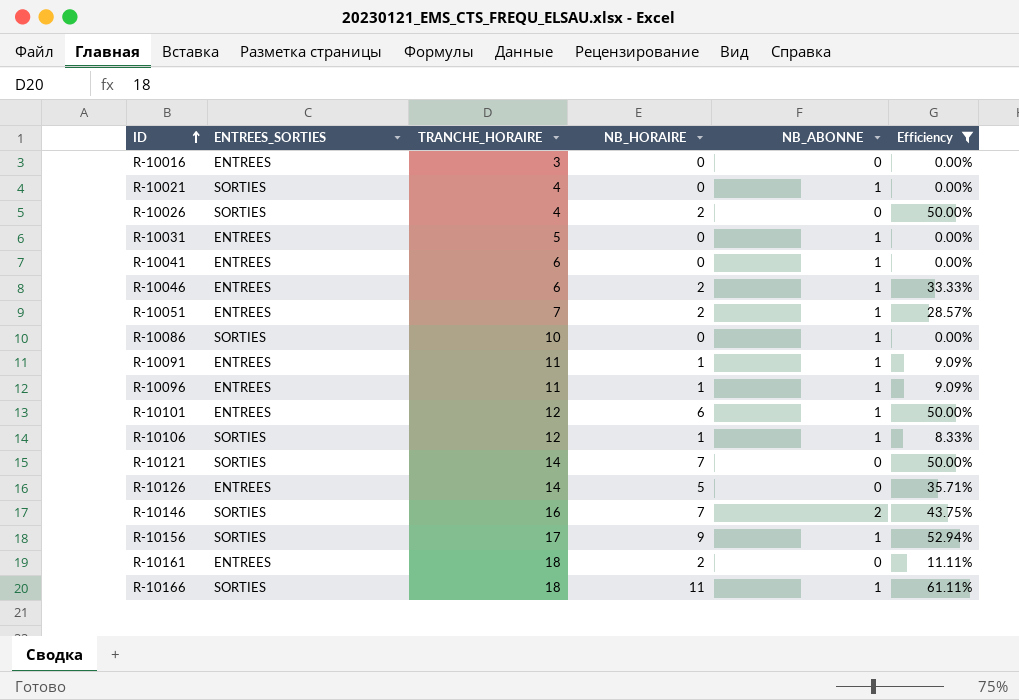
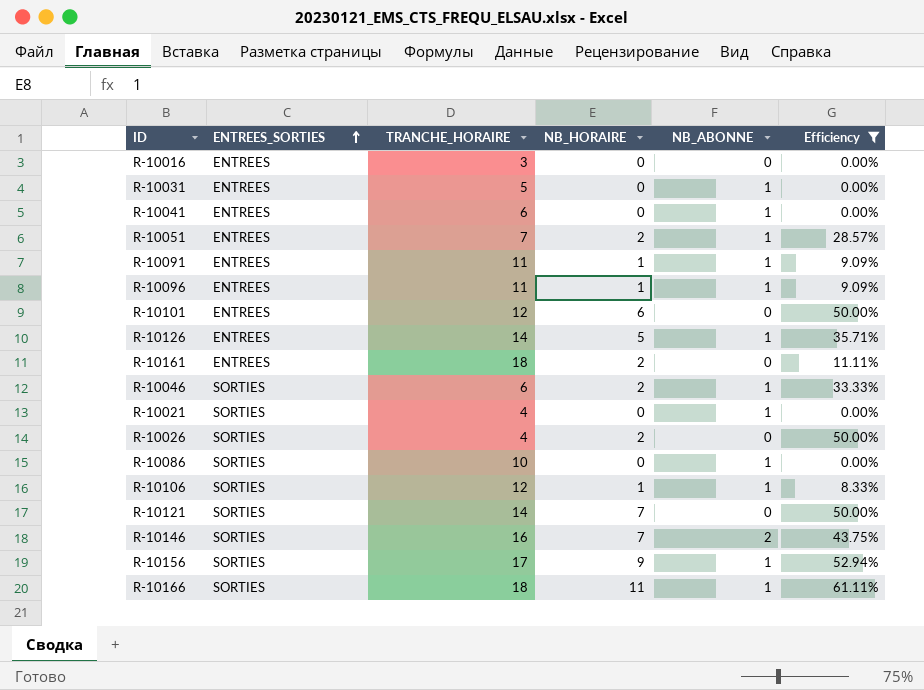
row order: ID ascending -> ENTREES_SORTIES ascending
R-10101 | NB_ABONNE: 1 -> 0
R-10126 | NB_ABONNE: 0 -> 1
R-10046 | ENTREES_SORTIES: ENTREES -> SORTIES

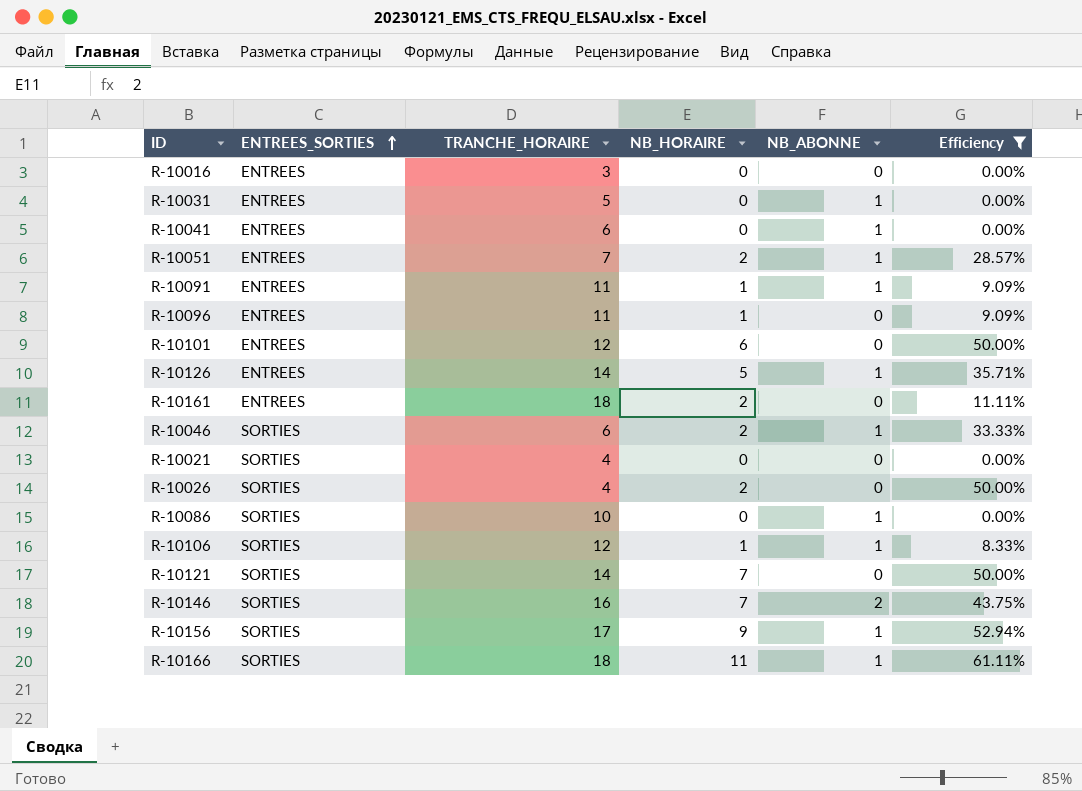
R-10096 | NB_ABONNE: 1 -> 0
R-10021 | NB_ABONNE: 1 -> 0

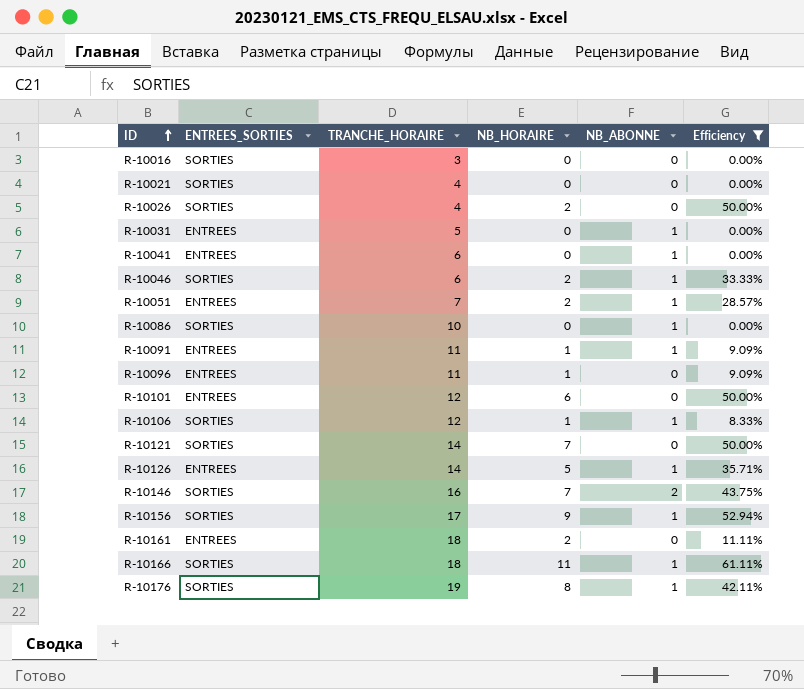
row order: ENTREES_SORTIES ascending -> ID ascending
R-10016 | ENTREES_SORTIES: ENTREES -> SORTIES
row R-10176: none -> SORTIES | 19 | 8 | 1 | 42.11%

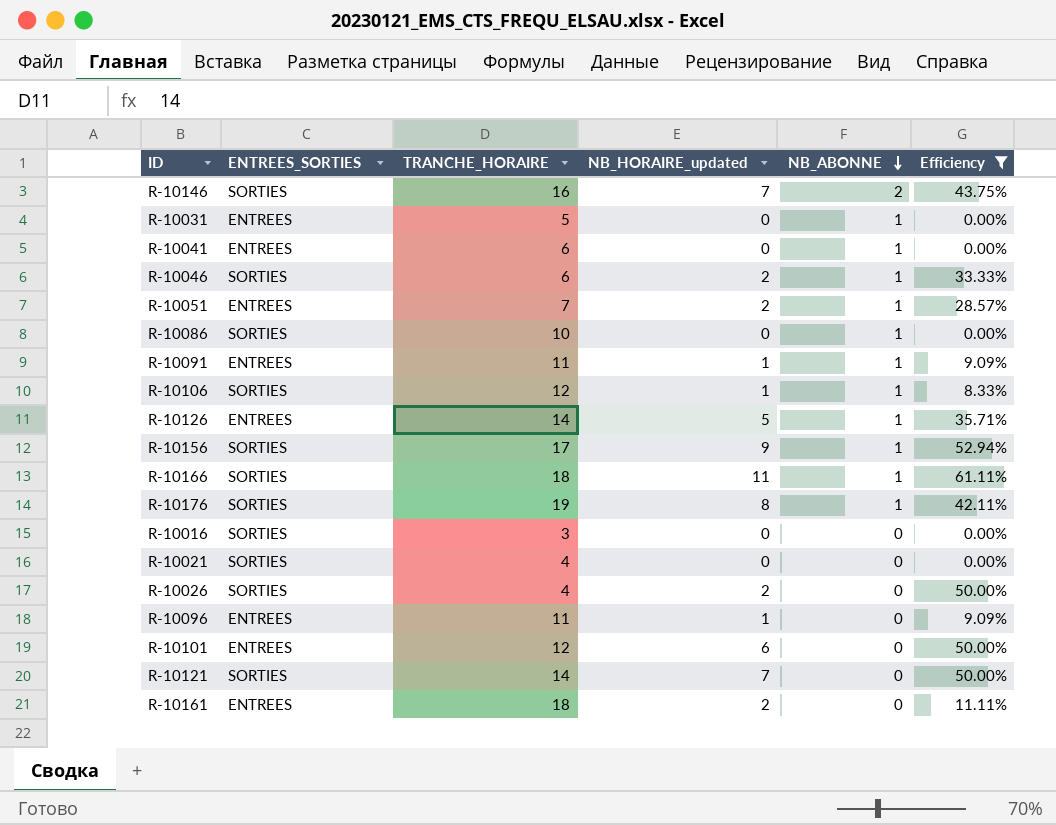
row order: ID ascending -> NB_ABONNE descending
column name: NB_HORAIRE -> NB_HORAIRE_updated

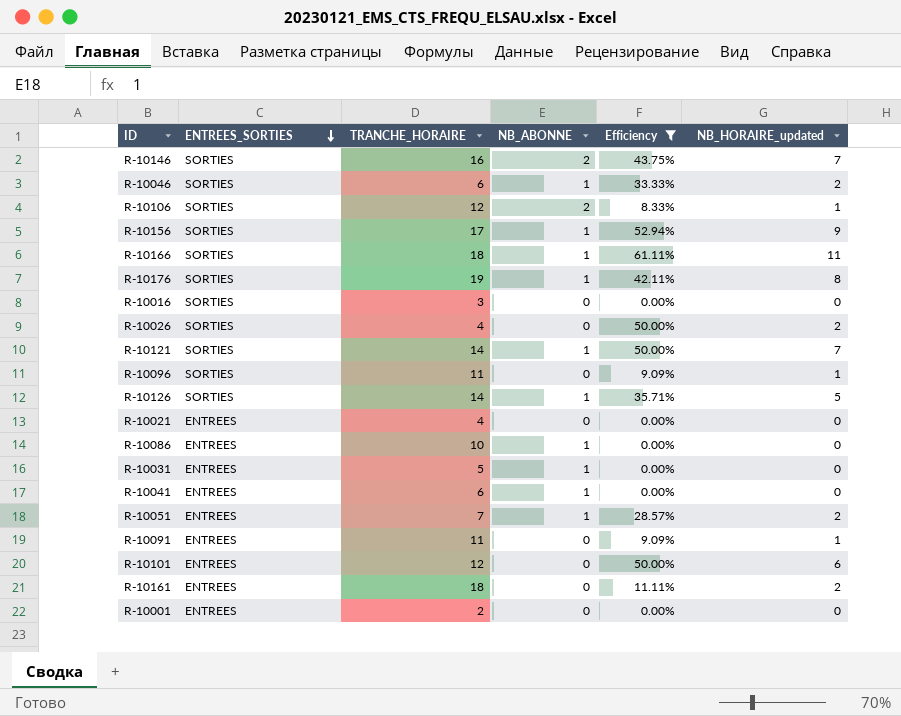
row order: NB_ABONNE descending -> ENTREES_SORTIES descending
column NB_HORAIRE_updated | position: 4 -> 6
R-10106 | NB_ABONNE: 1 -> 2
R-10121 | NB_ABONNE: 0 -> 1
R-10096 | ENTREES_SORTIES: ENTREES -> SORTIES
R-10126 | ENTREES_SORTIES: ENTREES -> SORTIES
R-10021 | ENTREES_SORTIES: SORTIES -> ENTREES
R-10086 | ENTREES_SORTIES: SORTIES -> ENTREES
R-10091 | NB_ABONNE: 1 -> 0
row R-10001: none -> ENTREES | 2 | 0 | 0.00% | 0

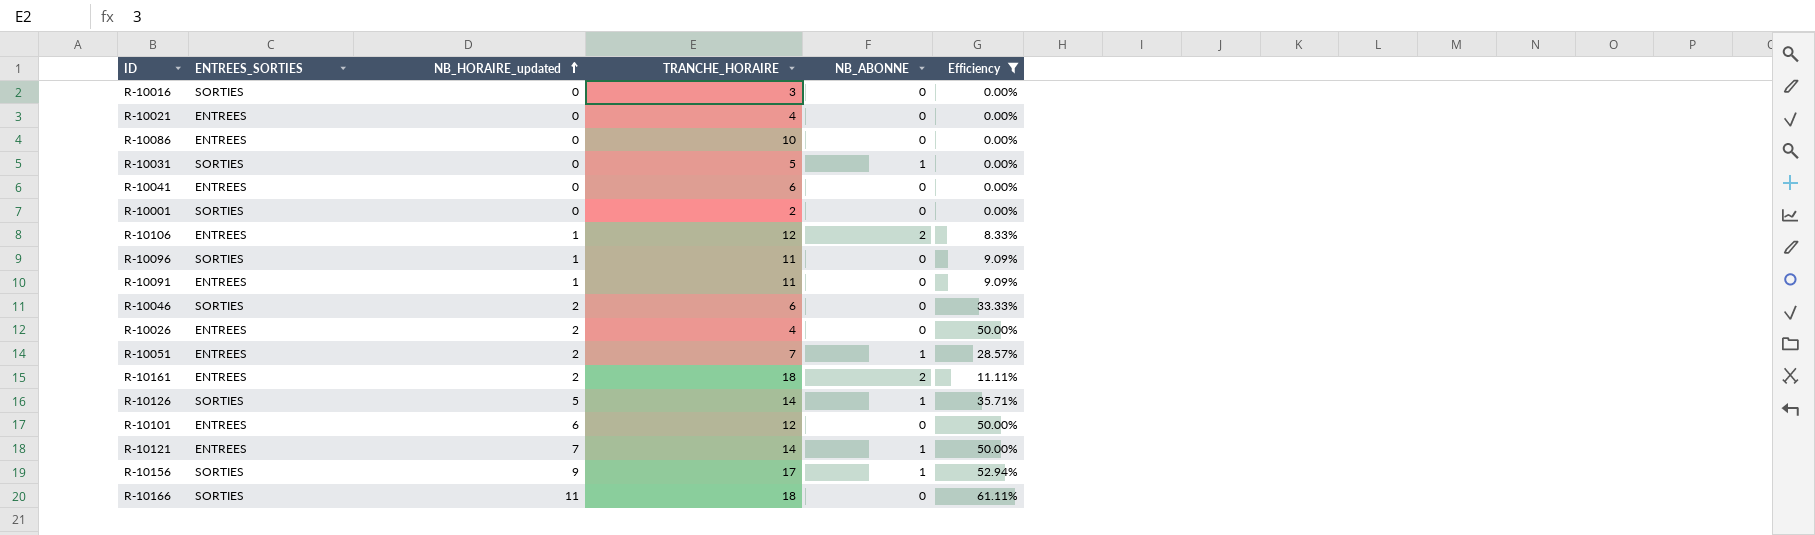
row order: ENTREES_SORTIES descending -> NB_HORAIRE_updated ascending
column NB_HORAIRE_updated | position: 6 -> 3
row R-10146: SORTIES | 16 | 2 | 43.75% | 7 -> none
row R-10176: SORTIES | 19 | 1 | 42.11% | 8 -> none
R-10086 | NB_ABONNE: 1 -> 0
R-10031 | ENTREES_SORTIES: ENTREES -> SORTIES
R-10041 | NB_ABONNE: 1 -> 0
R-10001 | ENTREES_SORTIES: ENTREES -> SORTIES
R-10106 | ENTREES_SORTIES: SORTIES -> ENTREES
R-10046 | NB_ABONNE: 1 -> 0
R-10026 | ENTREES_SORTIES: SORTIES -> ENTREES
R-10161 | NB_ABONNE: 0 -> 2
R-10121 | ENTREES_SORTIES: SORTIES -> ENTREES
R-10166 | NB_ABONNE: 1 -> 0

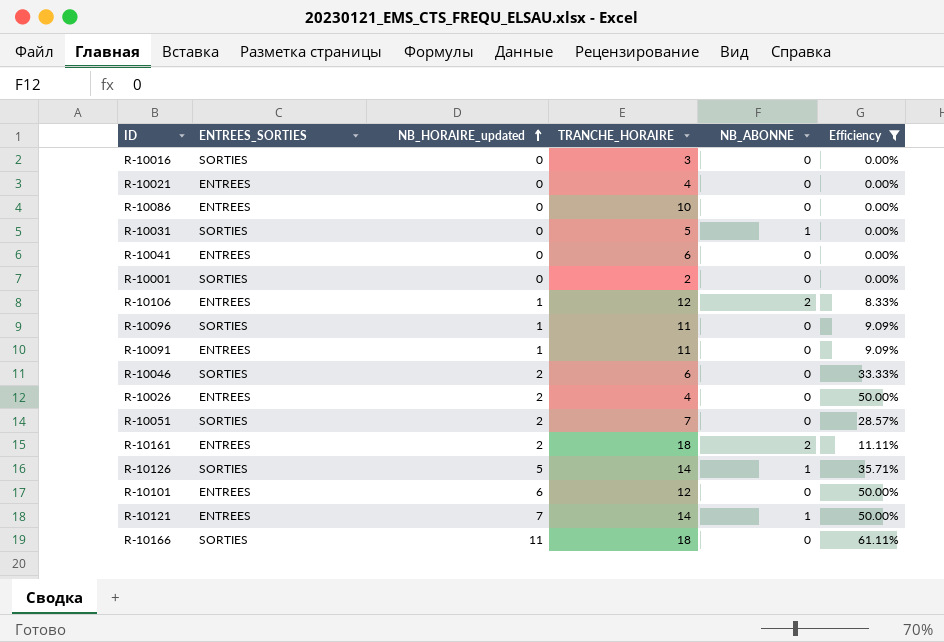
row R-10156: SORTIES | 9 | 17 | 1 | 52.94% -> none
R-10051 | ENTREES_SORTIES: ENTREES -> SORTIES
R-10051 | NB_ABONNE: 1 -> 0

